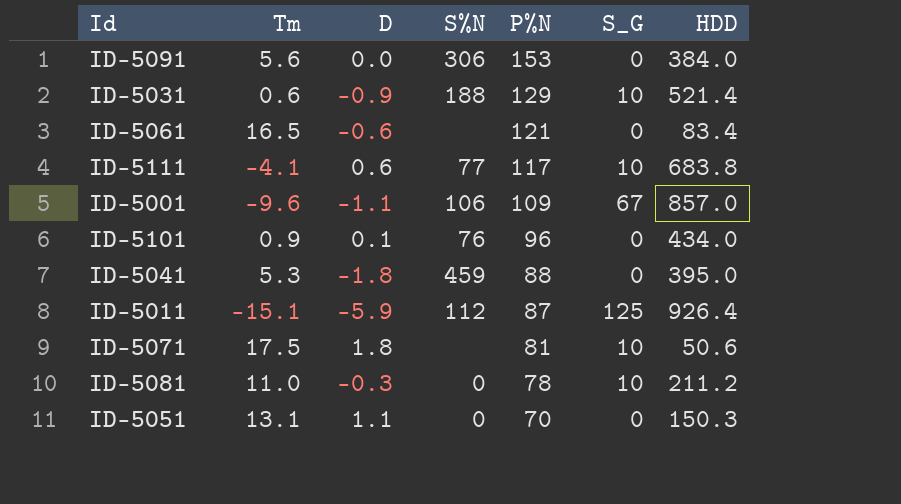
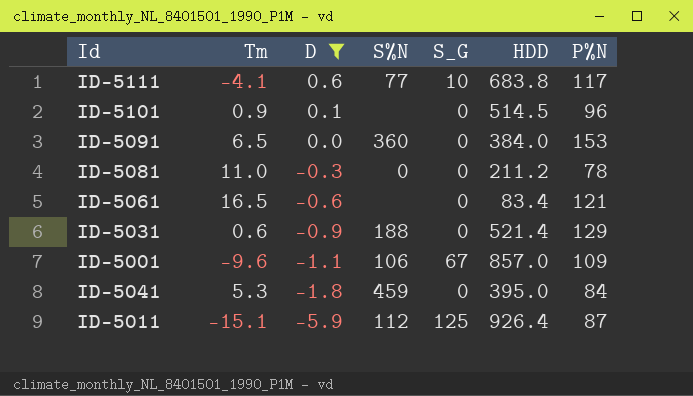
filter: none -> D <= 0.6
row order: P%N descending -> D descending
column P%N | position: 5 -> 7
ID-5101 | S%N: 76 -> none
ID-5101 | HDD: 434.0 -> 514.5
ID-5091 | Tm: 5.6 -> 6.5
ID-5091 | S%N: 306 -> 360
ID-5081 | S_G: 10 -> 0
ID-5031 | S_G: 10 -> 0
ID-5041 | P%N: 88 -> 84

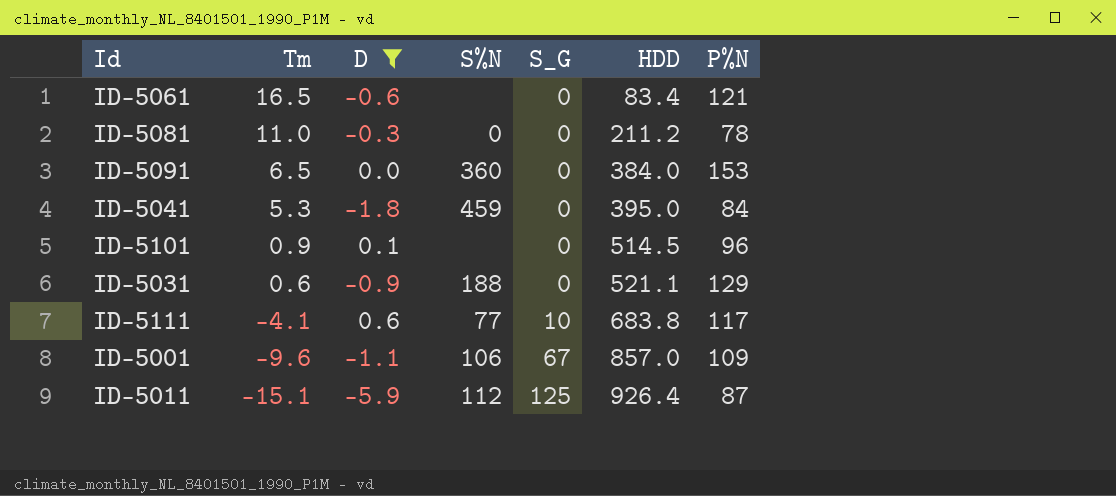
row order: D descending -> Tm descending
ID-5031 | HDD: 521.4 -> 521.1

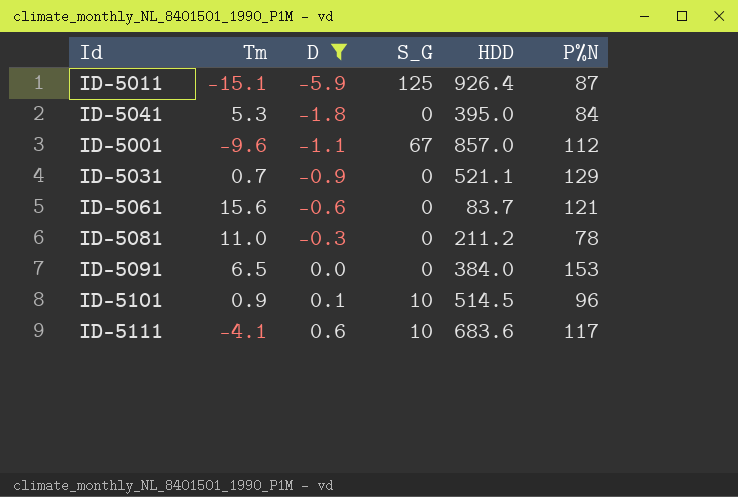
row order: Tm descending -> D ascending
column S%N | position: 4 -> none
ID-5001 | P%N: 109 -> 112
ID-5031 | Tm: 0.6 -> 0.7
ID-5061 | Tm: 16.5 -> 15.6
ID-5061 | HDD: 83.4 -> 83.7
ID-5101 | S_G: 0 -> 10
ID-5111 | HDD: 683.8 -> 683.6

